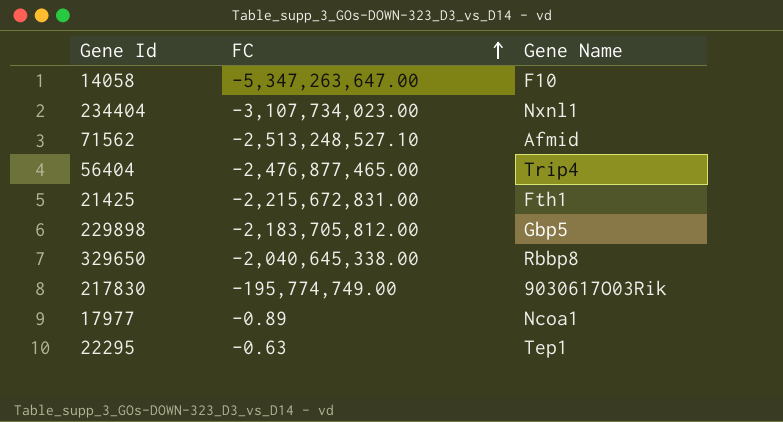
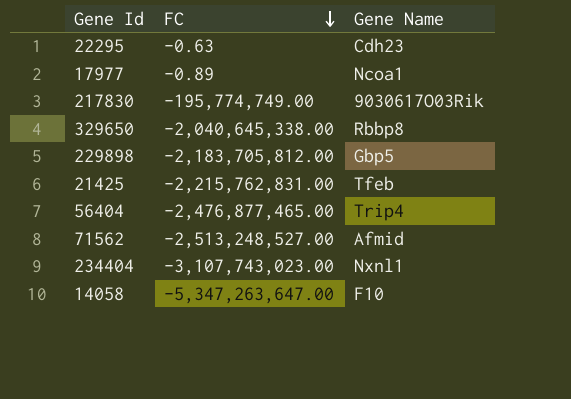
row order: FC ascending -> FC descending
22295 | Gene Name: Tep1 -> Cdh23
21425 | FC: -2,215,672,831.00 -> -2,215,762,831.00
21425 | Gene Name: Fth1 -> Tfeb
71562 | FC: -2,513,248,527.10 -> -2,513,248,527.00
234404 | FC: -3,107,734,023.00 -> -3,107,743,023.00

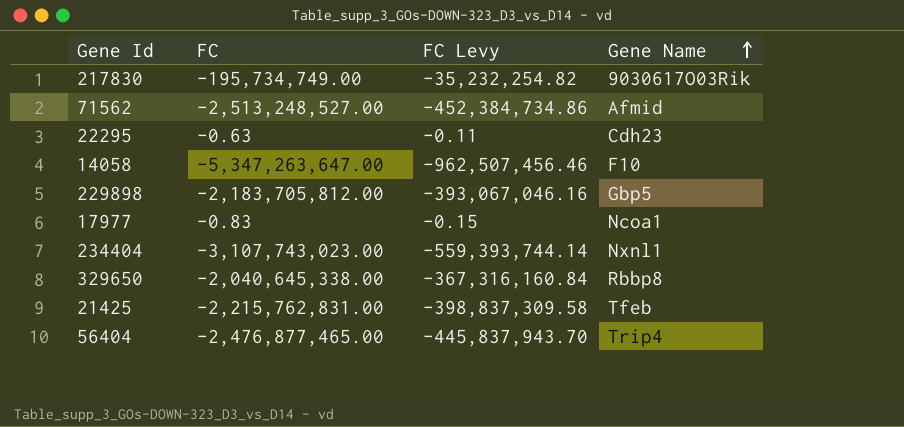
row order: FC descending -> Gene Name ascending
column FC Levy | formula: none -> [FC] * 0.18
217830 | FC: -195,774,749.00 -> -195,734,749.00
17977 | FC: -0.89 -> -0.83

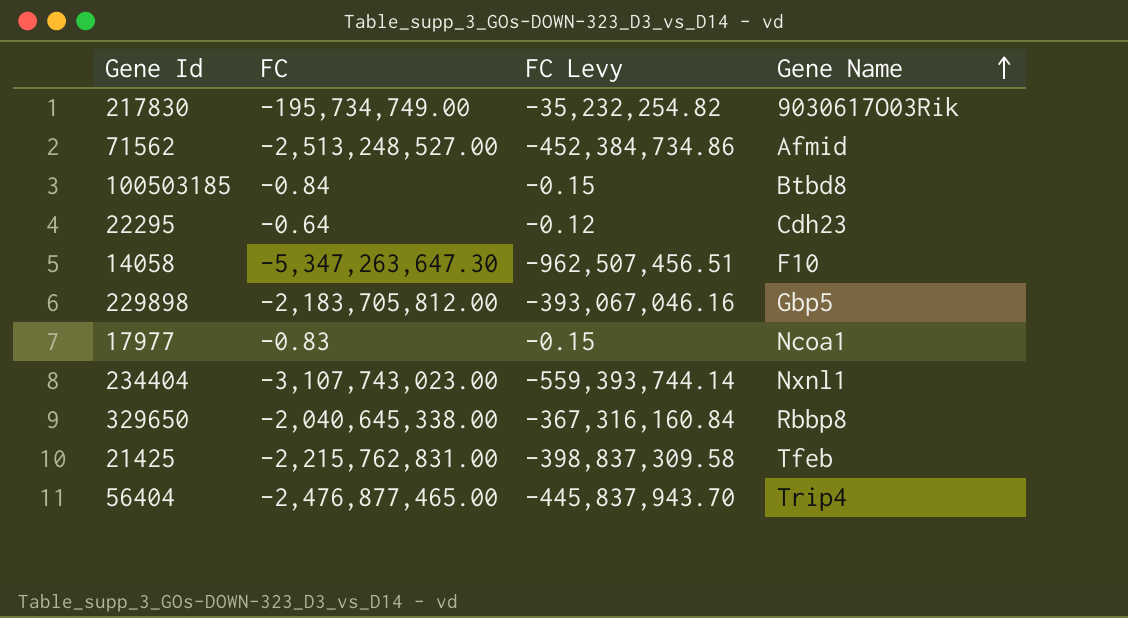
row 100503185: none -> -0.84 | -0.15 | Btbd8
22295 | FC: -0.63 -> -0.64
22295 | FC Levy: -0.11 -> -0.12
14058 | FC: -5,347,263,647.00 -> -5,347,263,647.30
14058 | FC Levy: -962,507,456.46 -> -962,507,456.51

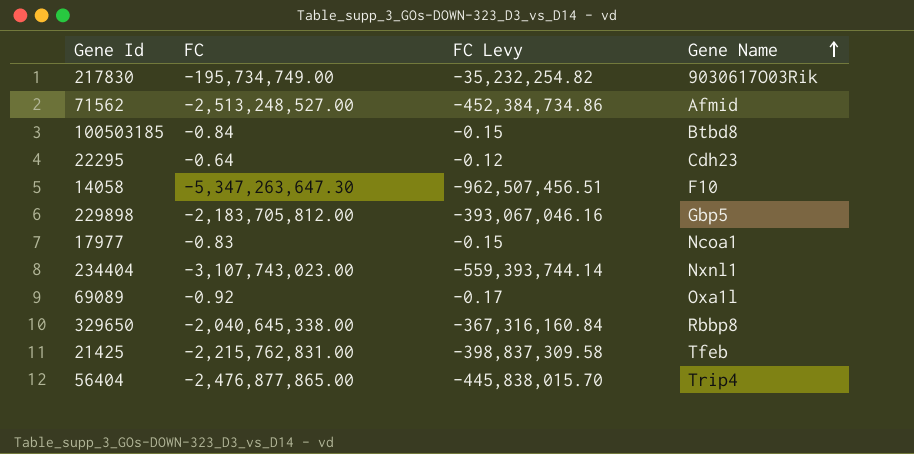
row 69089: none -> -0.92 | -0.17 | Oxa1l
56404 | FC: -2,476,877,465.00 -> -2,476,877,865.00
56404 | FC Levy: -445,837,943.70 -> -445,838,015.70

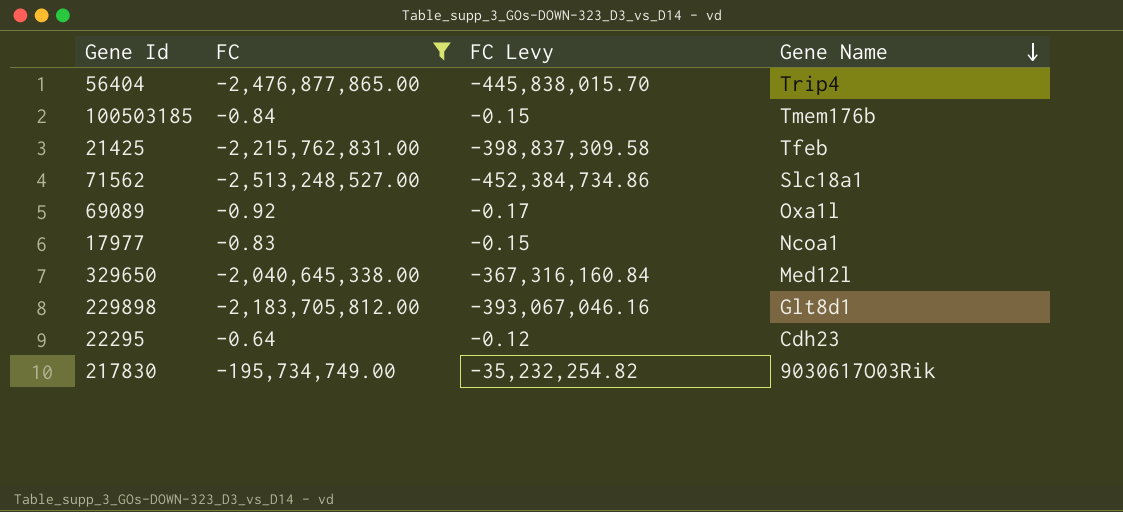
filter: none -> FC >= -2,513,248,527.00
row order: Gene Name ascending -> Gene Name descending
100503185 | Gene Name: Btbd8 -> Tmem176b
71562 | Gene Name: Afmid -> Slc18a1
329650 | Gene Name: Rbbp8 -> Med12l
229898 | Gene Name: Gbp5 -> Glt8d1

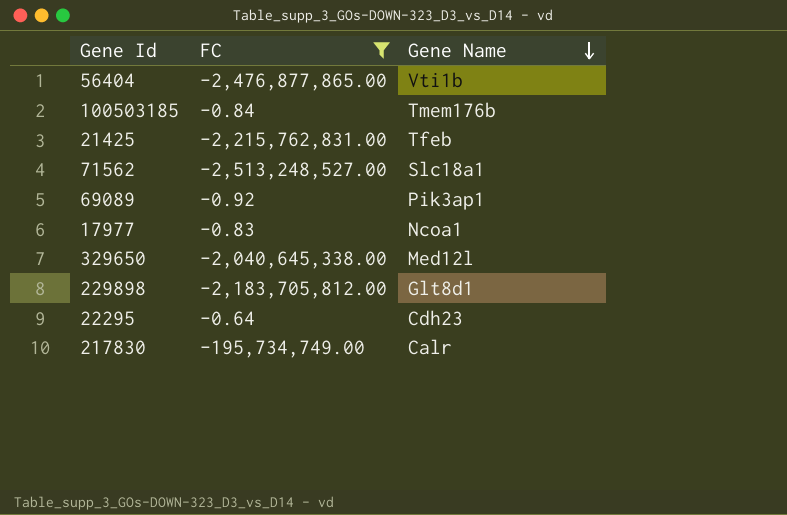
column FC Levy | formula: [FC] * 0.18 -> none
56404 | Gene Name: Trip4 -> Vti1b
69089 | Gene Name: Oxa1l -> Pik3ap1
217830 | Gene Name: 9030617O03Rik -> Calr

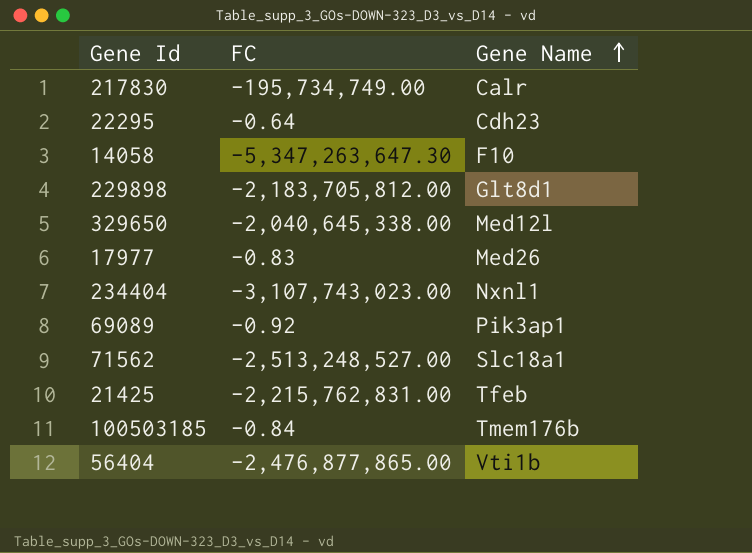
filter: FC >= -2,513,248,527.00 -> none
row order: Gene Name descending -> Gene Name ascending
17977 | Gene Name: Ncoa1 -> Med26

